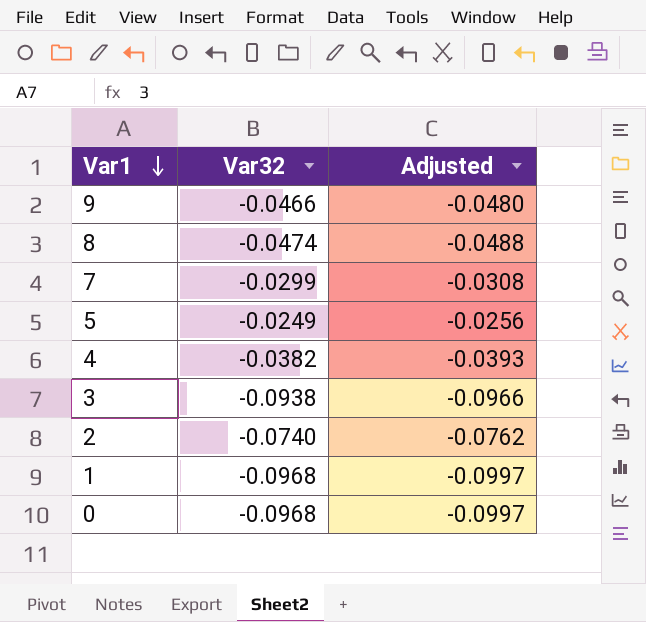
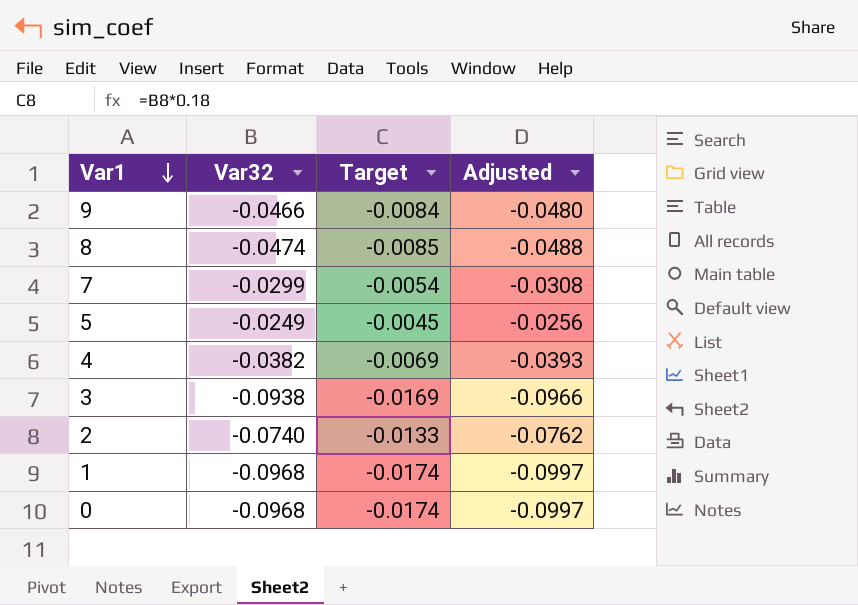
column Target | formula: none -> [Var32] * 0.18

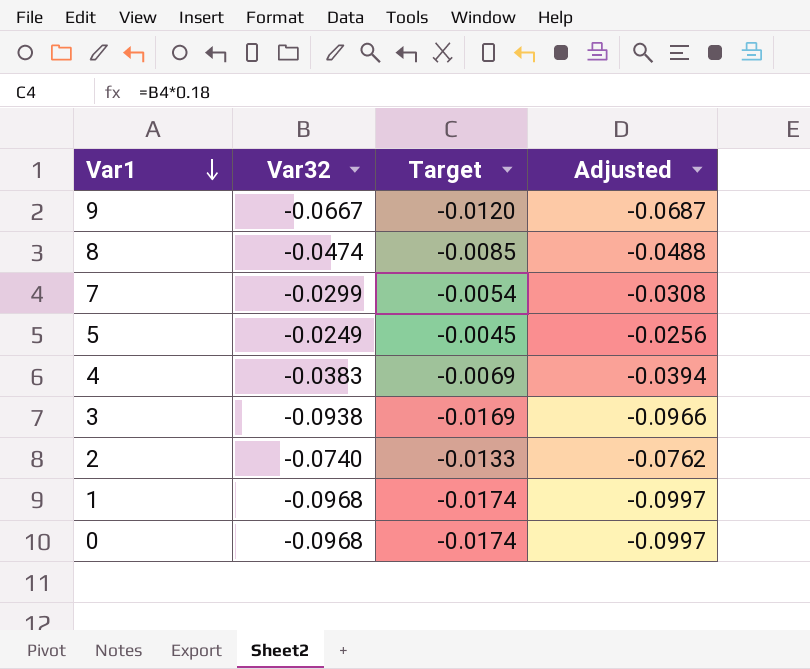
9 | Var32: -0.0466 -> -0.0667
9 | Target: -0.0084 -> -0.0120
9 | Adjusted: -0.0480 -> -0.0687
4 | Var32: -0.0382 -> -0.0383
4 | Adjusted: -0.0393 -> -0.0394

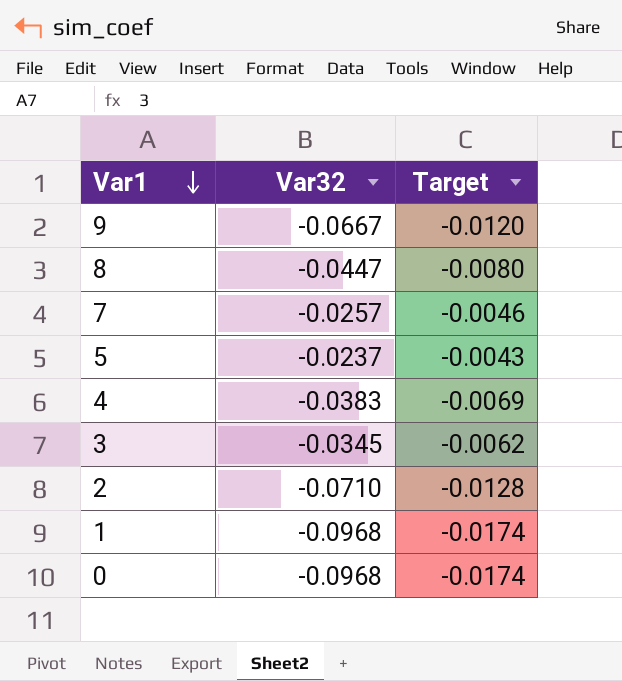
column Adjusted | formula: [Var32] * 1.03 -> none
8 | Var32: -0.0474 -> -0.0447
8 | Target: -0.0085 -> -0.0080
7 | Var32: -0.0299 -> -0.0257
7 | Target: -0.0054 -> -0.0046
5 | Var32: -0.0249 -> -0.0237
5 | Target: -0.0045 -> -0.0043
3 | Var32: -0.0938 -> -0.0345
3 | Target: -0.0169 -> -0.0062
2 | Var32: -0.0740 -> -0.0710
2 | Target: -0.0133 -> -0.0128

